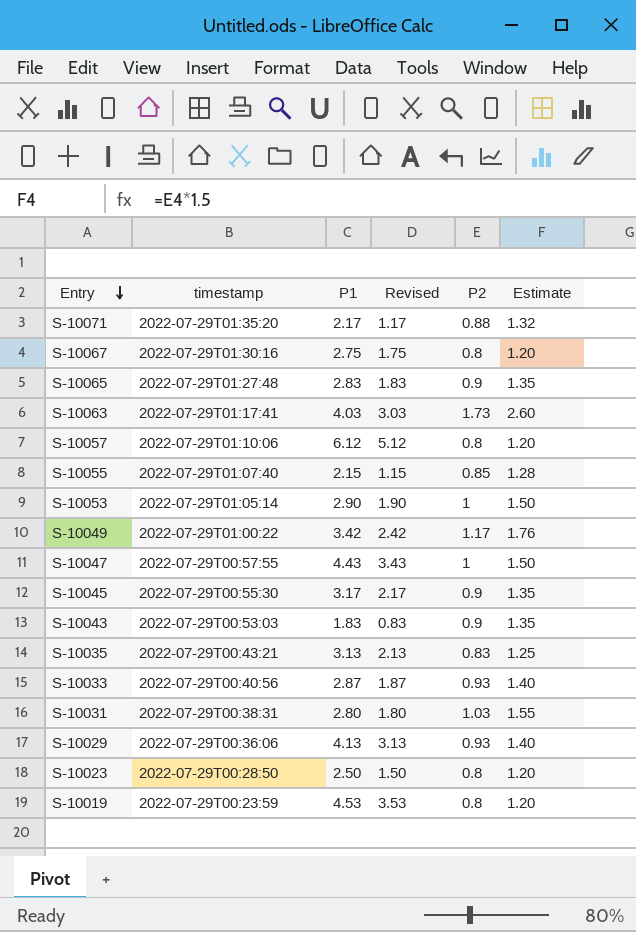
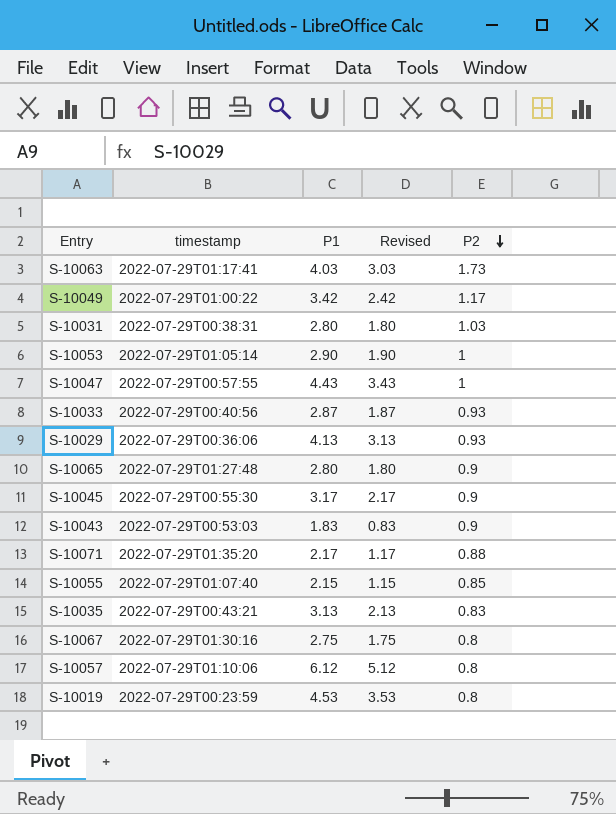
row order: Entry descending -> P2 descending
column Estimate | formula: [P2] * 1.5 -> none
row S-10023: 2022-07-29T00:28:50 | 2.50 | 1.50 | 0.8 | 1.20 -> none
S-10065 | P1: 2.83 -> 2.80
S-10065 | Revised: 1.83 -> 1.80

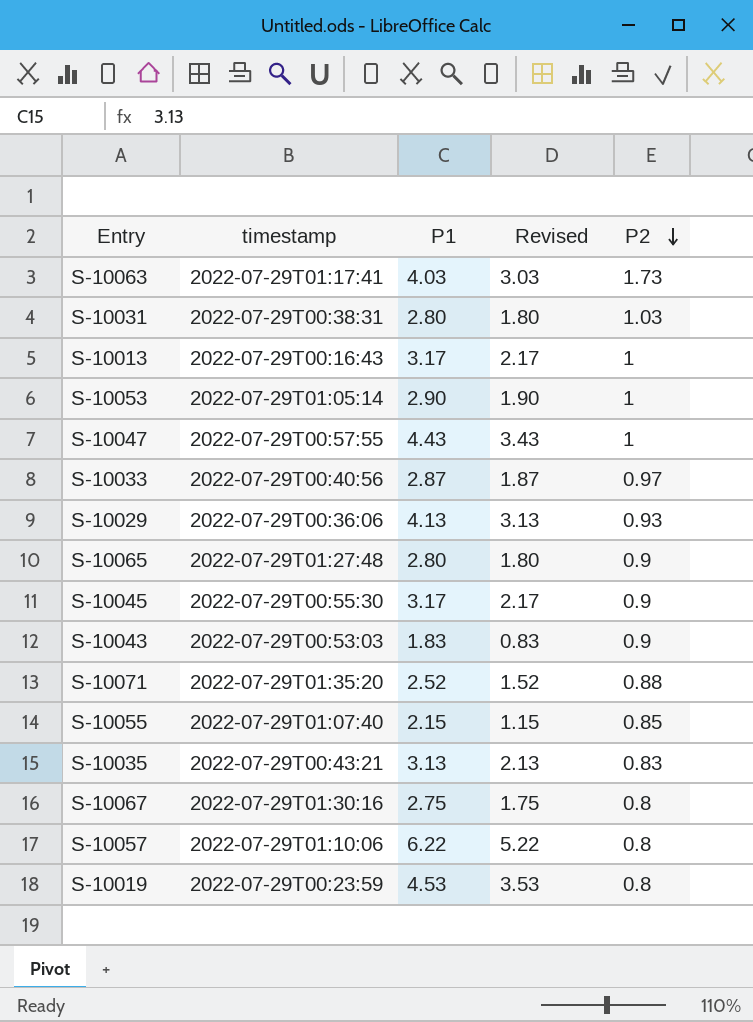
row S-10049: 2022-07-29T01:00:22 | 3.42 | 2.42 | 1.17 -> none
row S-10013: none -> 2022-07-29T00:16:43 | 3.17 | 2.17 | 1
S-10033 | P2: 0.93 -> 0.97
S-10071 | P1: 2.17 -> 2.52
S-10071 | Revised: 1.17 -> 1.52
S-10057 | P1: 6.12 -> 6.22
S-10057 | Revised: 5.12 -> 5.22

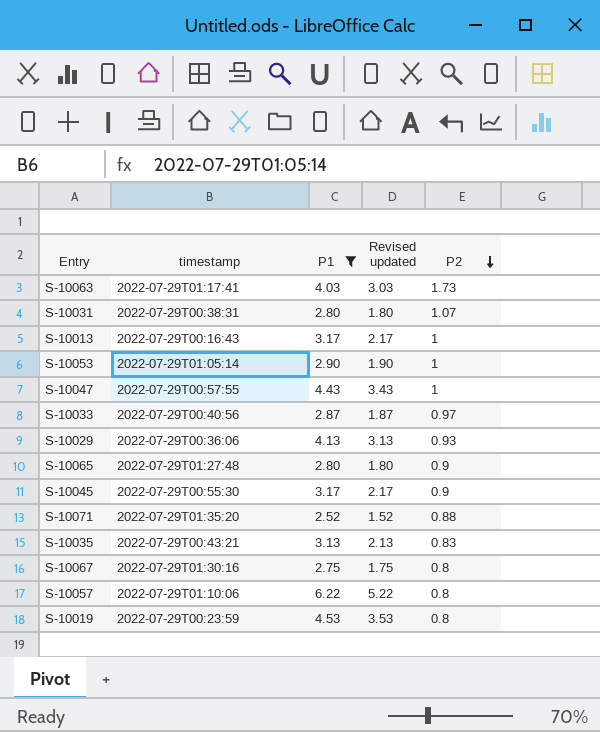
filter: none -> P1 >= 2.52
column name: Revised -> Revised updated
S-10031 | P2: 1.03 -> 1.07

